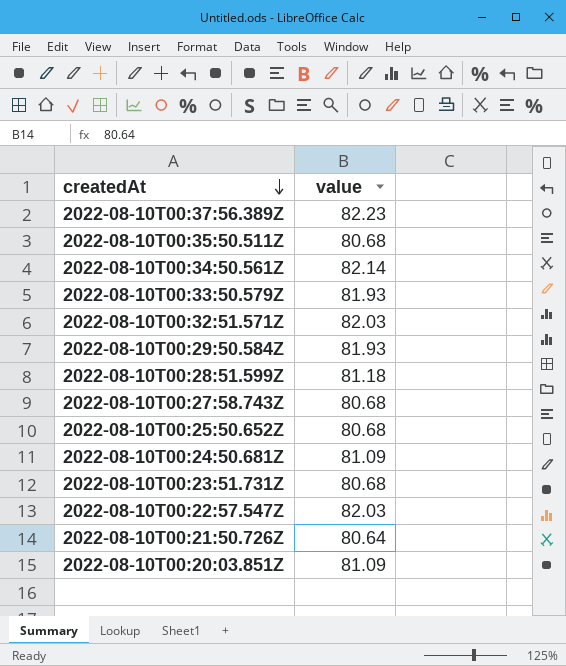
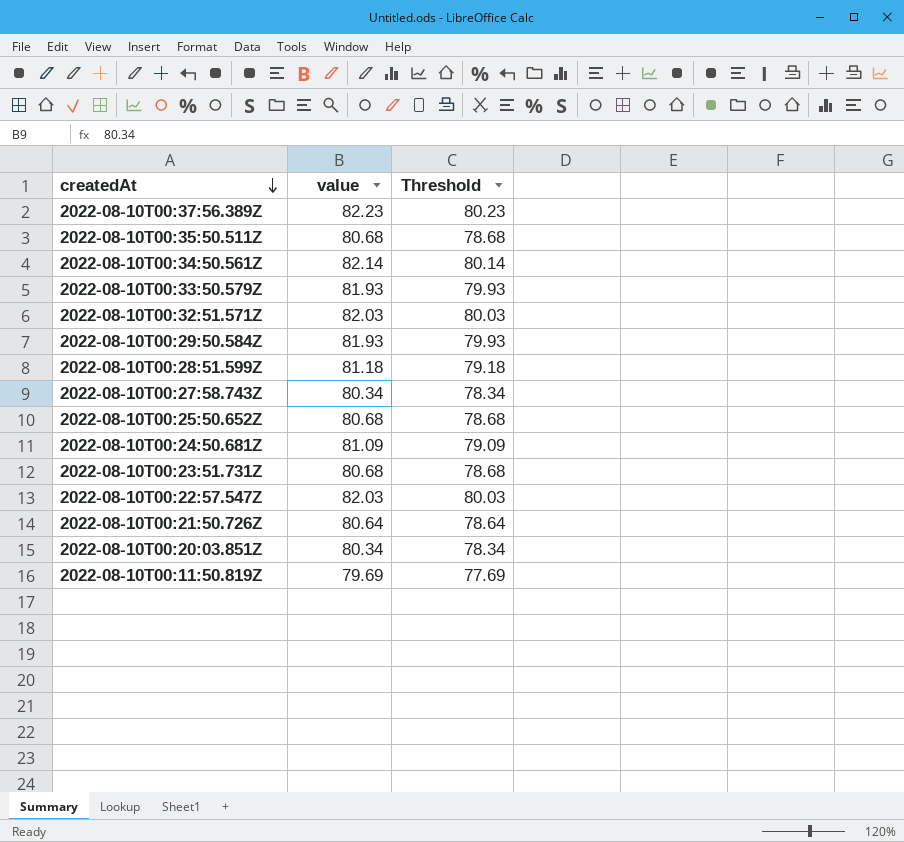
column Threshold | formula: none -> [value] - 2
2022-08-10T00:27:58.743Z | value: 80.68 -> 80.34
2022-08-10T00:20:03.851Z | value: 81.09 -> 80.34
row 2022-08-10T00:11:50.819Z: none -> 79.69 | 77.69

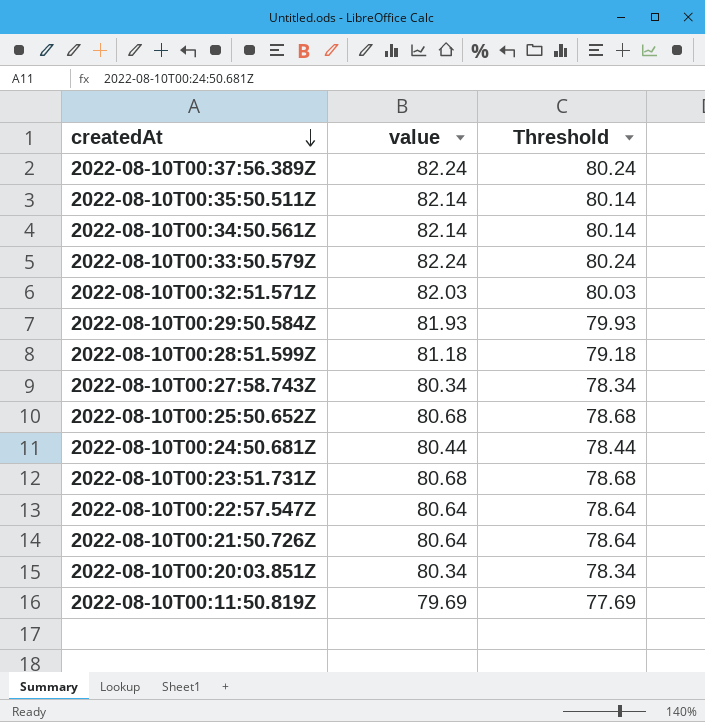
2022-08-10T00:37:56.389Z | value: 82.23 -> 82.24
2022-08-10T00:37:56.389Z | Threshold: 80.23 -> 80.24
2022-08-10T00:35:50.511Z | value: 80.68 -> 82.14
2022-08-10T00:35:50.511Z | Threshold: 78.68 -> 80.14
2022-08-10T00:33:50.579Z | value: 81.93 -> 82.24
2022-08-10T00:33:50.579Z | Threshold: 79.93 -> 80.24
2022-08-10T00:24:50.681Z | value: 81.09 -> 80.44
2022-08-10T00:24:50.681Z | Threshold: 79.09 -> 78.44
2022-08-10T00:22:57.547Z | value: 82.03 -> 80.64
2022-08-10T00:22:57.547Z | Threshold: 80.03 -> 78.64

